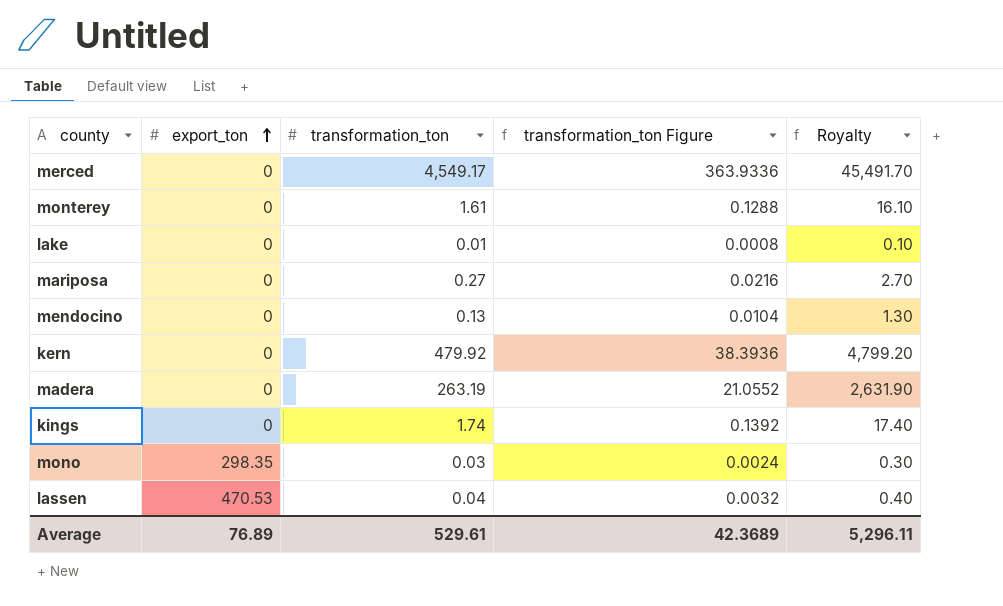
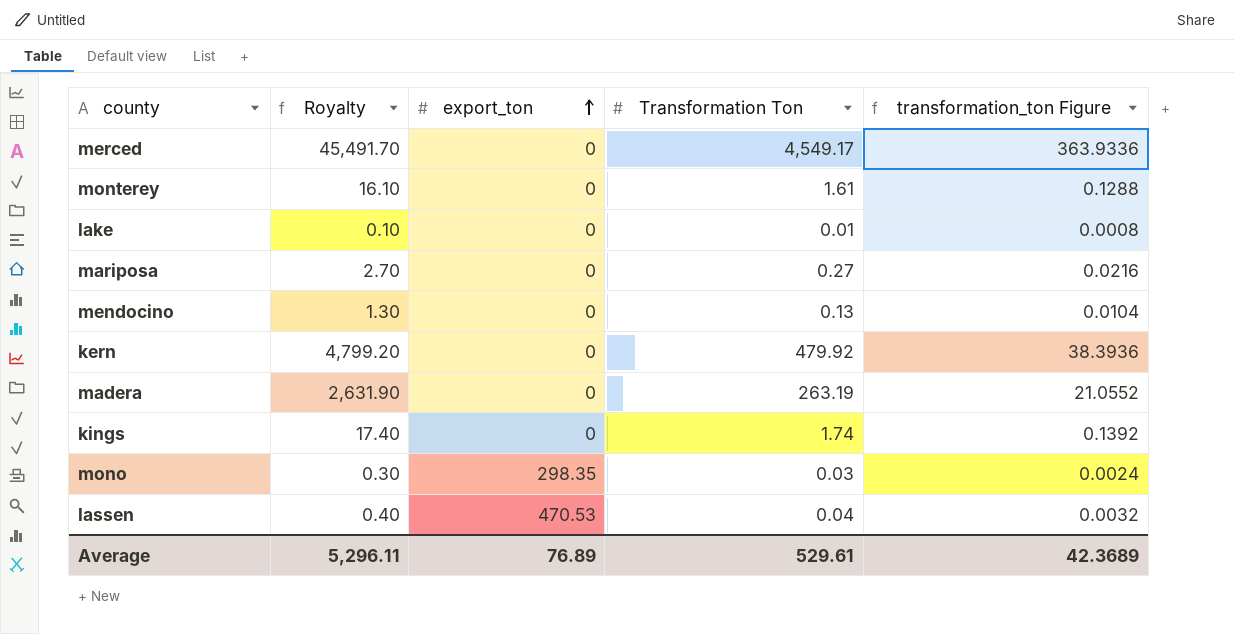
column Royalty | position: 5 -> 2
column name: transformation_ton -> Transformation Ton

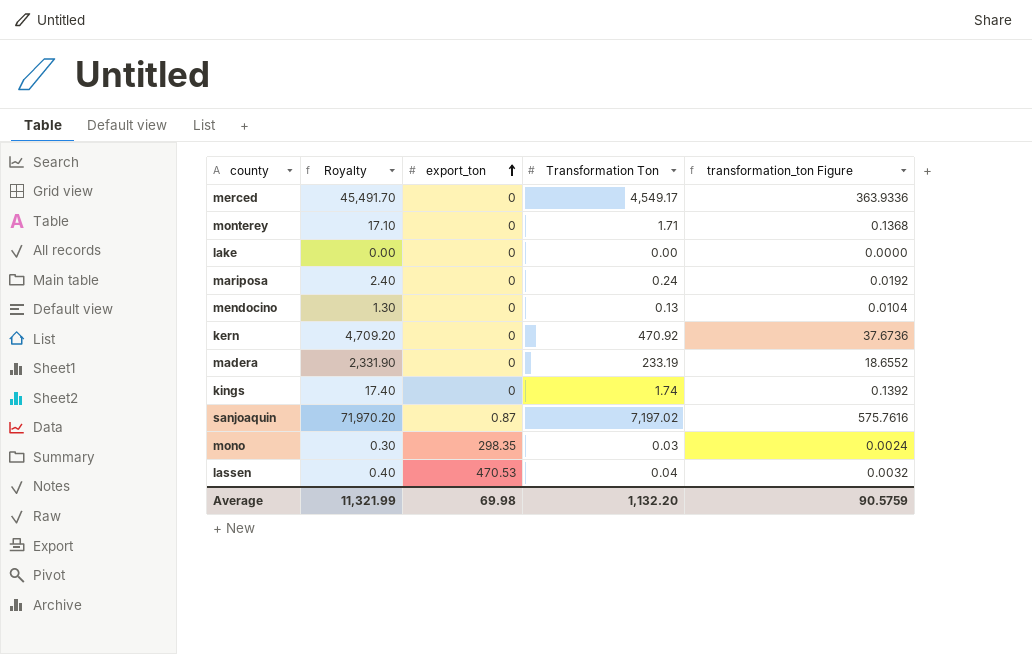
monterey | Royalty: 16.10 -> 17.10
monterey | Transformation Ton: 1.61 -> 1.71
monterey | transformation_ton Figure: 0.1288 -> 0.1368
lake | Royalty: 0.10 -> 0.00
lake | Transformation Ton: 0.01 -> 0.00
lake | transformation_ton Figure: 0.0008 -> 0.0000
mariposa | Royalty: 2.70 -> 2.40
mariposa | Transformation Ton: 0.27 -> 0.24
mariposa | transformation_ton Figure: 0.0216 -> 0.0192
kern | Royalty: 4,799.20 -> 4,709.20
kern | Transformation Ton: 479.92 -> 470.92
kern | transformation_ton Figure: 38.3936 -> 37.6736
madera | Royalty: 2,631.90 -> 2,331.90
madera | Transformation Ton: 263.19 -> 233.19
madera | transformation_ton Figure: 21.0552 -> 18.6552
row sanjoaquin: none -> 71,970.20 | 0.87 | 7,197.02 | 575.7616
Average | Royalty: 5,296.11 -> 11,321.99
Average | export_ton: 76.89 -> 69.98
Average | Transformation Ton: 529.61 -> 1,132.20
Average | transformation_ton Figure: 42.3689 -> 90.5759

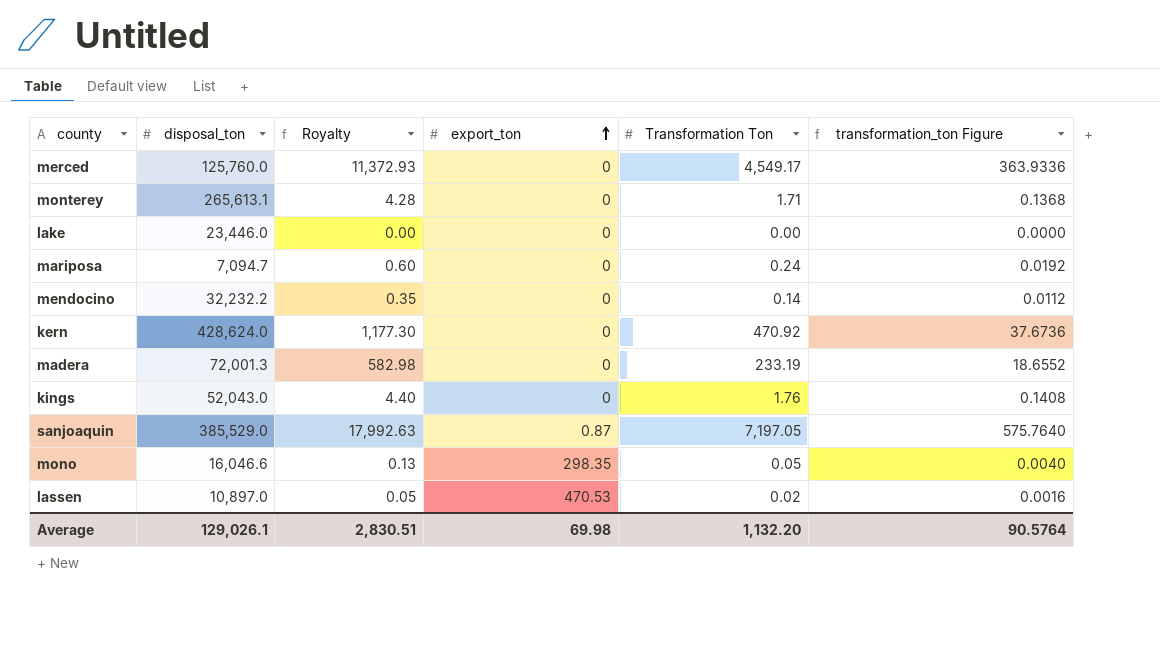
column disposal_ton | position: none -> 2
column Royalty | formula: [Transformation Ton] * 10 -> [Transformation Ton] * 2.5
mendocino | Transformation Ton: 0.13 -> 0.14
mendocino | transformation_ton Figure: 0.0104 -> 0.0112
kings | Transformation Ton: 1.74 -> 1.76
kings | transformation_ton Figure: 0.1392 -> 0.1408
sanjoaquin | Transformation Ton: 7,197.02 -> 7,197.05
sanjoaquin | transformation_ton Figure: 575.7616 -> 575.7640
mono | Transformation Ton: 0.03 -> 0.05
mono | transformation_ton Figure: 0.0024 -> 0.0040
lassen | Transformation Ton: 0.04 -> 0.02
lassen | transformation_ton Figure: 0.0032 -> 0.0016
Average | Royalty: 11,321.99 -> 2,830.51
Average | transformation_ton Figure: 90.5759 -> 90.5764

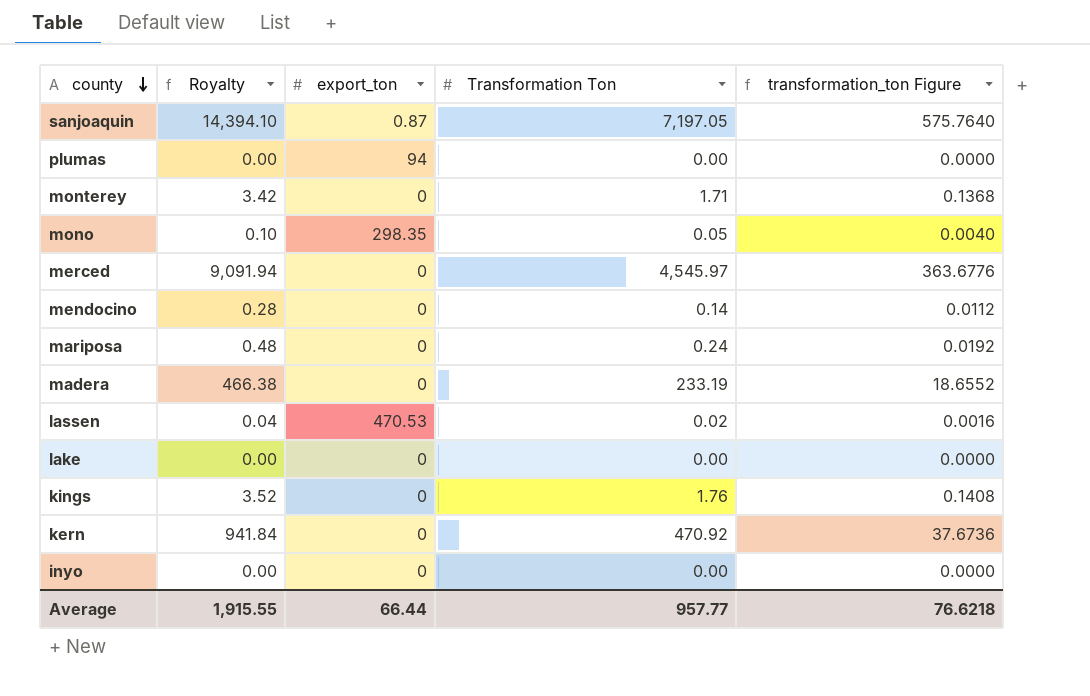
row order: export_ton ascending -> county descending
column disposal_ton | position: 2 -> none
column Royalty | formula: [Transformation Ton] * 2.5 -> [Transformation Ton] * 2
row plumas: none -> 0.00 | 94 | 0.00 | 0.0000
merced | Transformation Ton: 4,549.17 -> 4,545.97
merced | transformation_ton Figure: 363.9336 -> 363.6776
row inyo: none -> 0.00 | 0 | 0.00 | 0.0000
Average | Royalty: 2,830.51 -> 1,915.55
Average | export_ton: 69.98 -> 66.44
Average | Transformation Ton: 1,132.20 -> 957.77
Average | transformation_ton Figure: 90.5764 -> 76.6218

